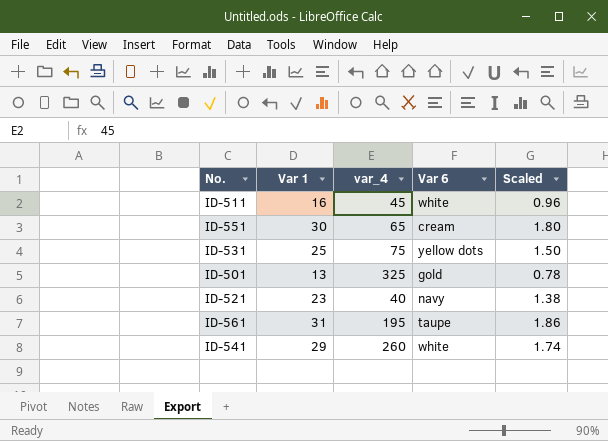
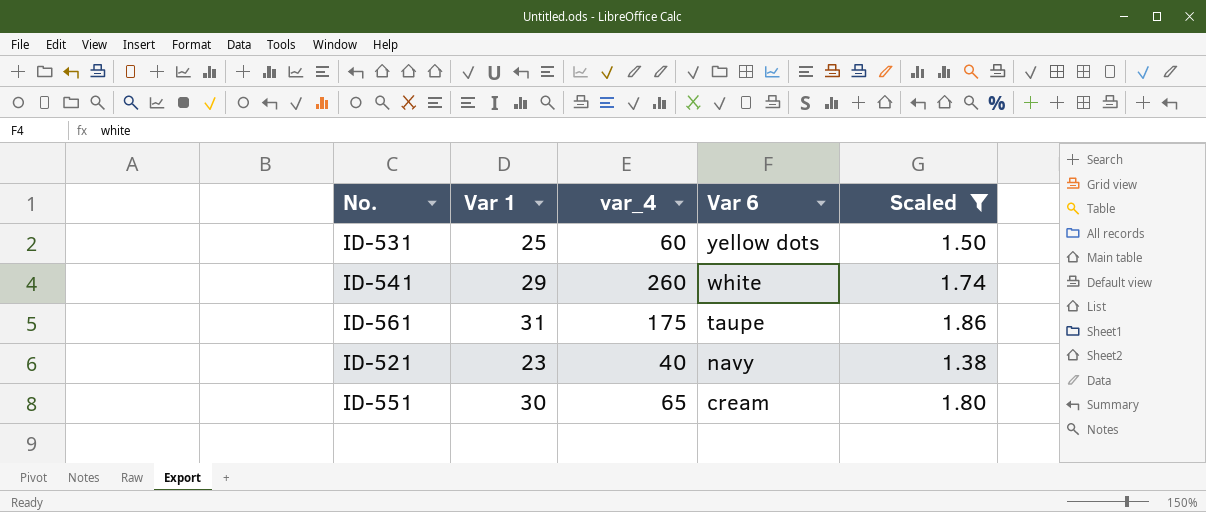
filter: none -> Scaled >= 1.38
row order: none -> Var 6 descending
ID-531 | var_4: 75 -> 60
ID-561 | var_4: 195 -> 175

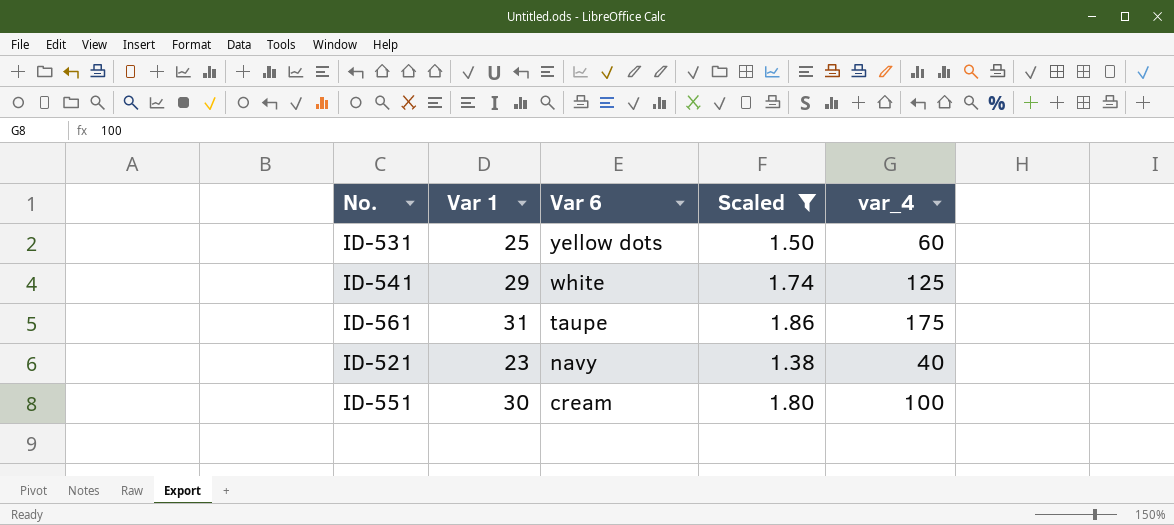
column var_4 | position: 3 -> 5
ID-541 | var_4: 260 -> 125
ID-551 | var_4: 65 -> 100

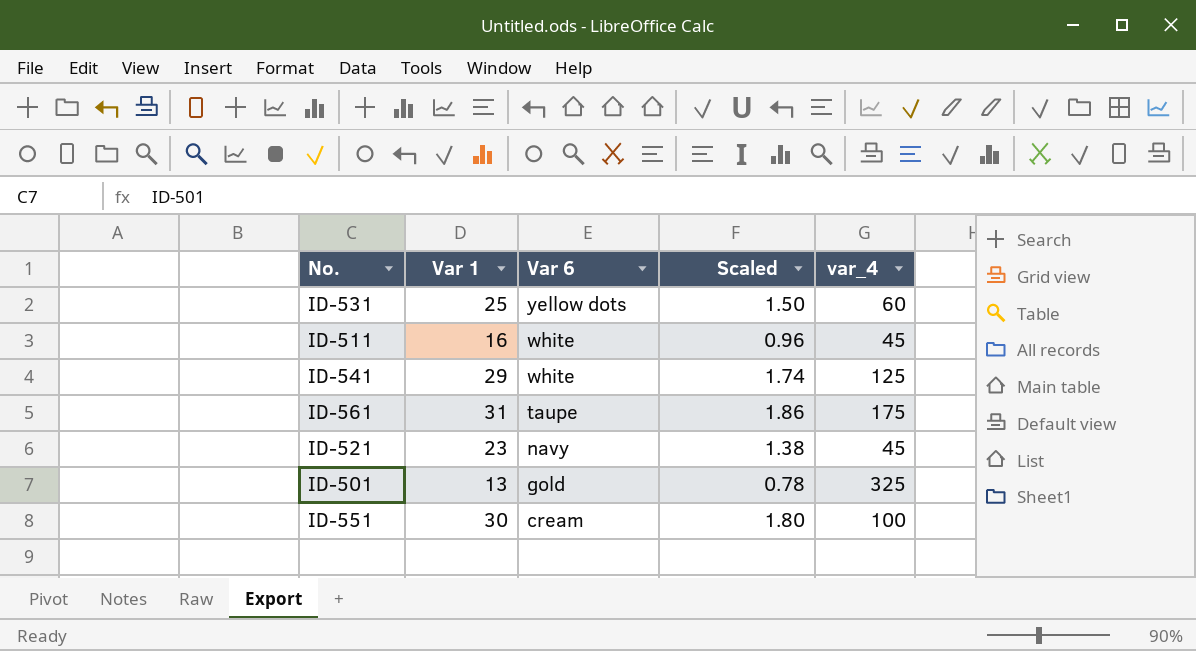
filter: Scaled >= 1.38 -> none
ID-521 | var_4: 40 -> 45

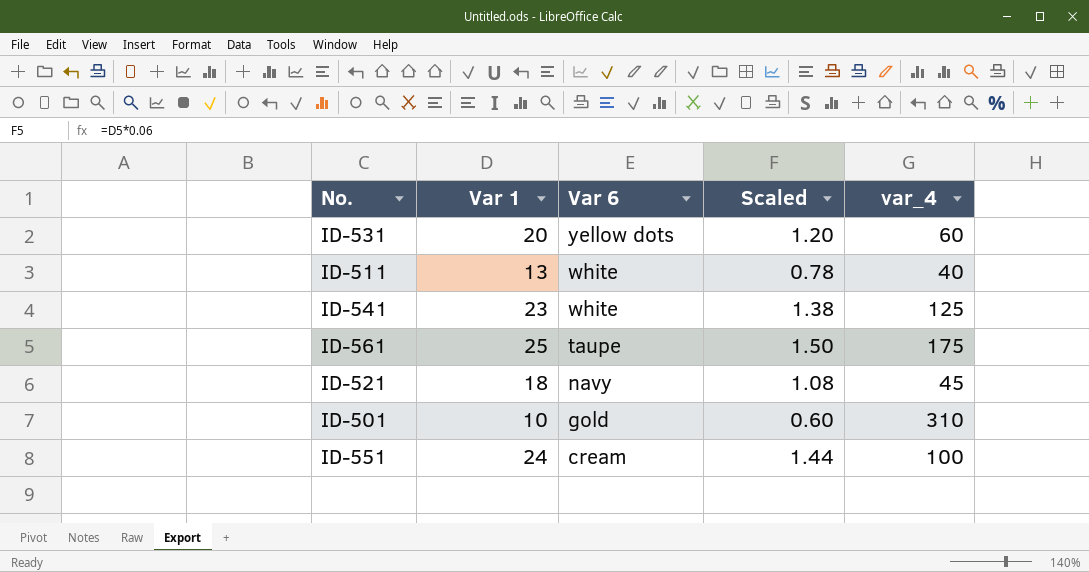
ID-531 | Var 1: 25 -> 20
ID-531 | Scaled: 1.50 -> 1.20
ID-511 | Var 1: 16 -> 13
ID-511 | Scaled: 0.96 -> 0.78
ID-511 | var_4: 45 -> 40
ID-541 | Var 1: 29 -> 23
ID-541 | Scaled: 1.74 -> 1.38
ID-561 | Var 1: 31 -> 25
ID-561 | Scaled: 1.86 -> 1.50
ID-521 | Var 1: 23 -> 18
ID-521 | Scaled: 1.38 -> 1.08
ID-501 | Var 1: 13 -> 10
ID-501 | Scaled: 0.78 -> 0.60
ID-501 | var_4: 325 -> 310
ID-551 | Var 1: 30 -> 24
ID-551 | Scaled: 1.80 -> 1.44

